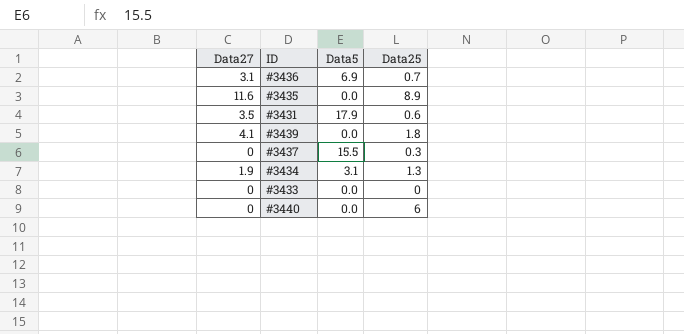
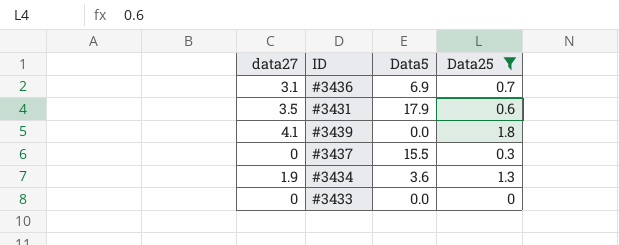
filter: none -> Data25 <= 1.8
column name: Data27 -> data27
#3434 | Data5: 3.1 -> 3.6

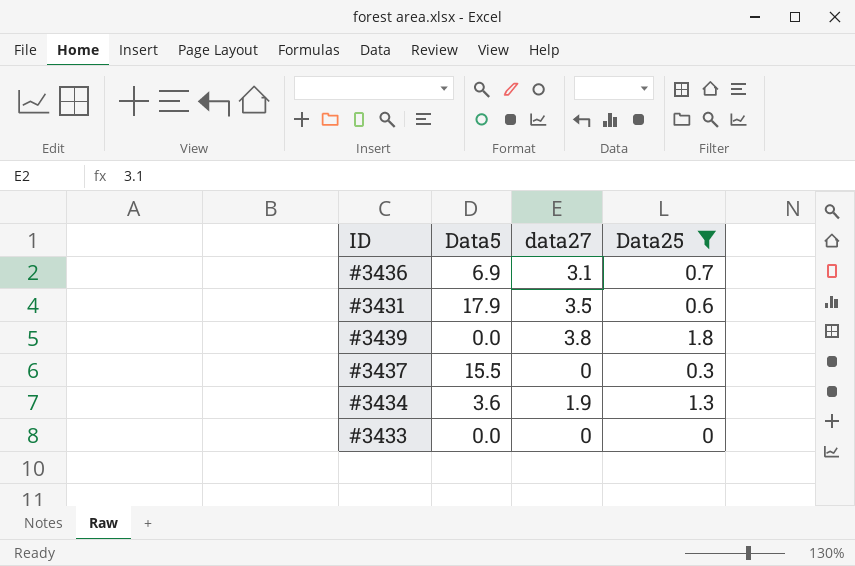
column data27 | position: 1 -> 3
#3439 | data27: 4.1 -> 3.8

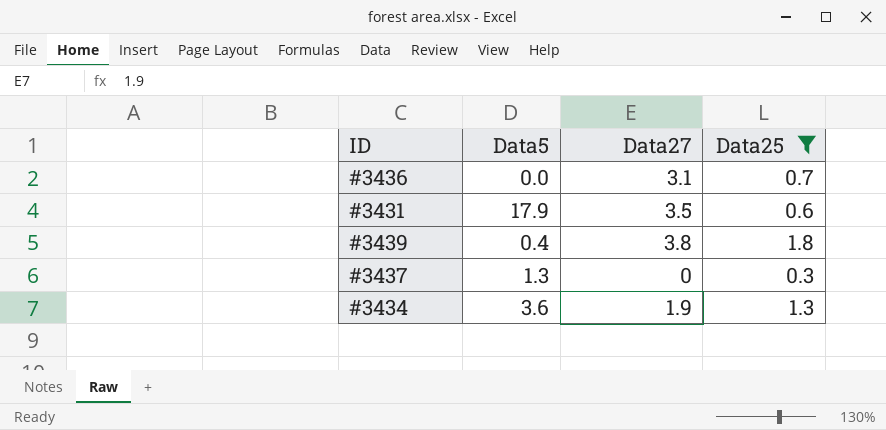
column name: data27 -> Data27
row #3433: 0.0 | 0 | 0 -> none
#3436 | Data5: 6.9 -> 0.0
#3439 | Data5: 0.0 -> 0.4
#3437 | Data5: 15.5 -> 1.3

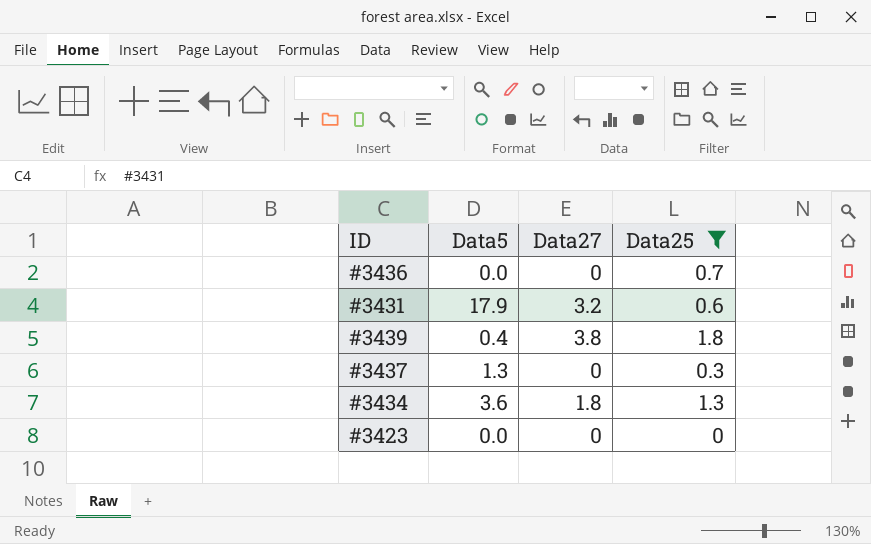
#3436 | Data27: 3.1 -> 0
#3431 | Data27: 3.5 -> 3.2
#3434 | Data27: 1.9 -> 1.8
row #3423: none -> 0.0 | 0 | 0

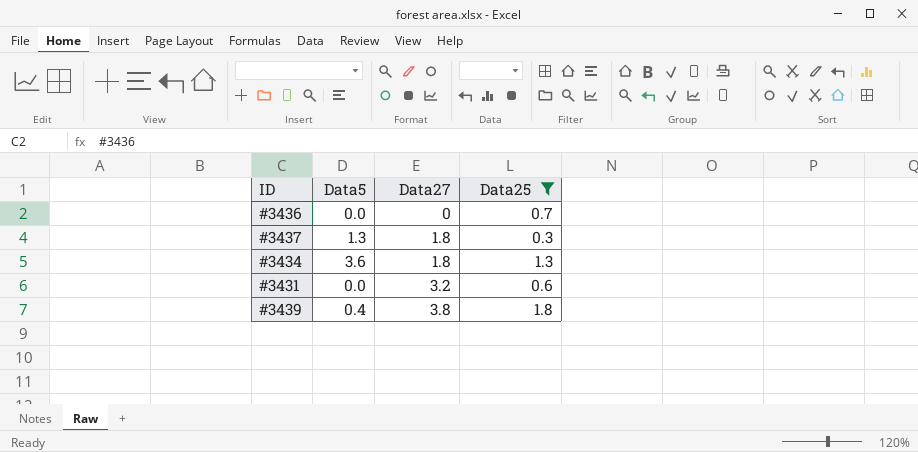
row order: none -> Data27 ascending
row #3423: 0.0 | 0 | 0 -> none
#3437 | Data27: 0 -> 1.8
#3431 | Data5: 17.9 -> 0.0

